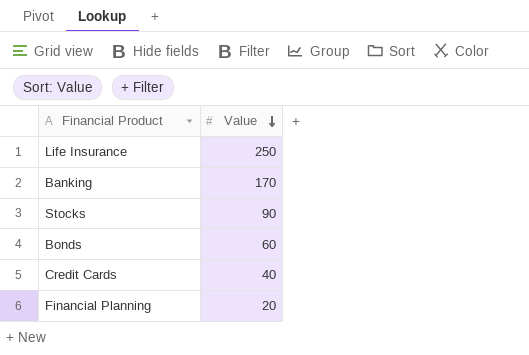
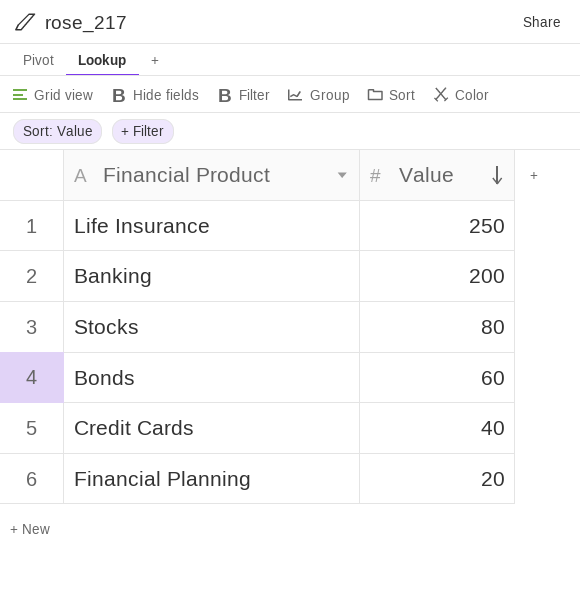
Banking | Value: 170 -> 200
Stocks | Value: 90 -> 80

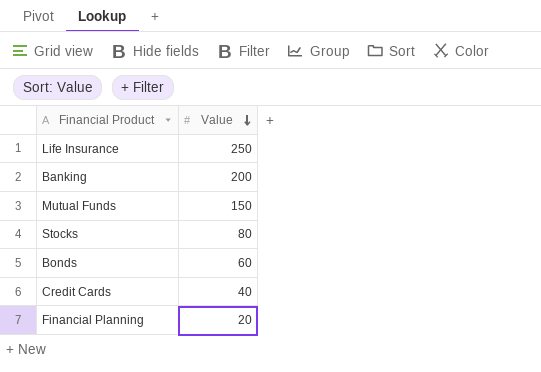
row Mutual Funds: none -> 150

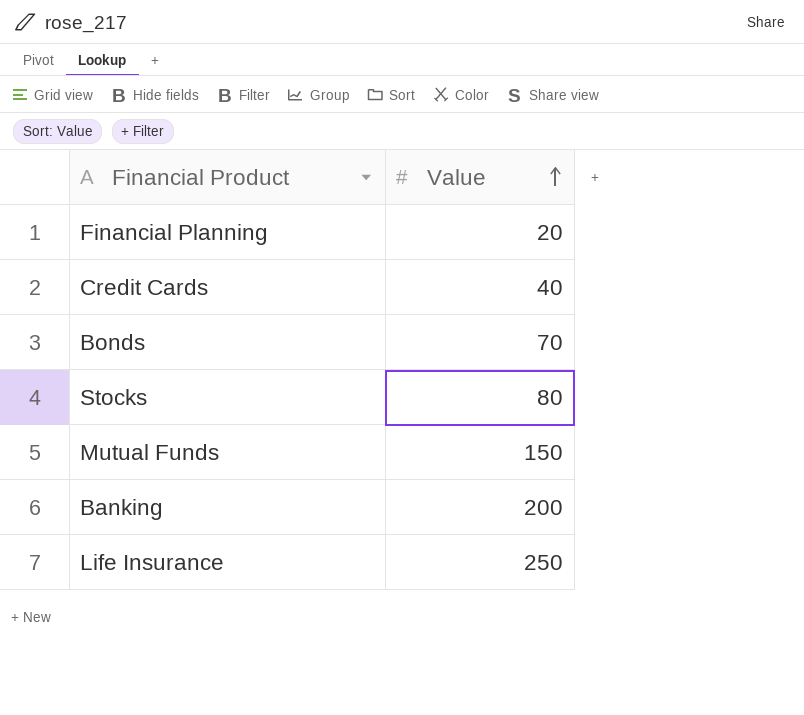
row order: Value descending -> Value ascending
Bonds | Value: 60 -> 70

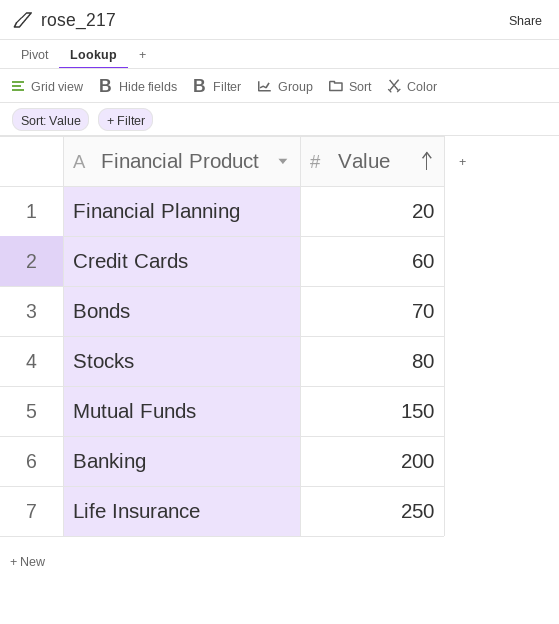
Credit Cards | Value: 40 -> 60

